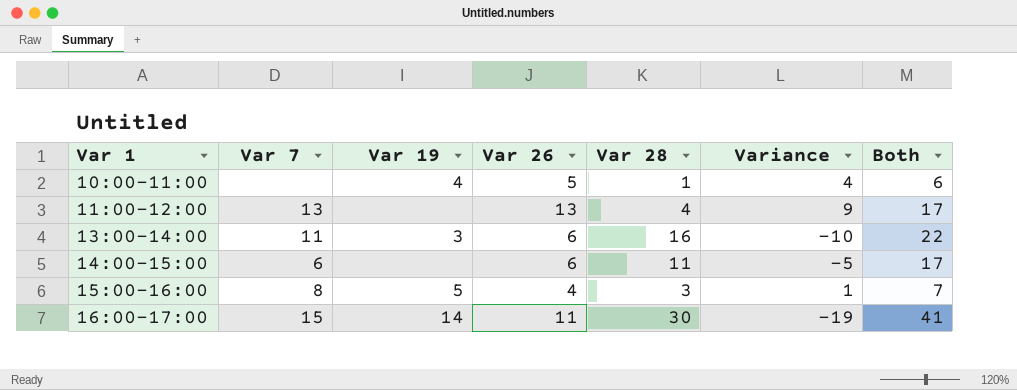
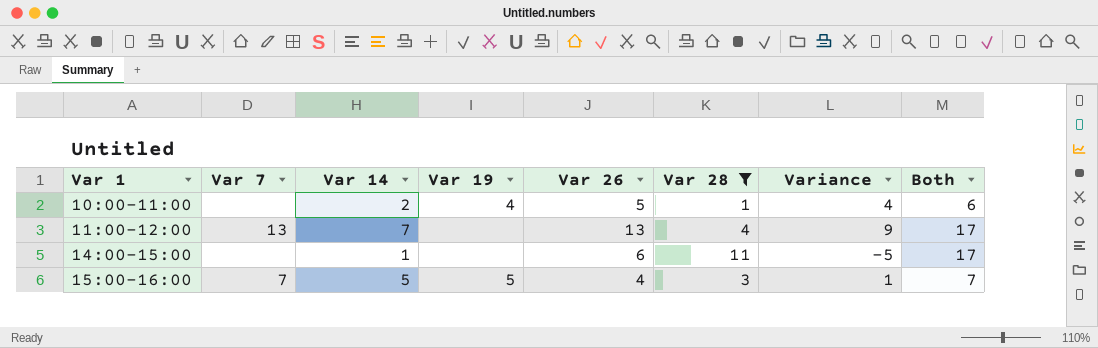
filter: none -> Var 28 <= 11
column Var 14 | position: none -> 3
14:00-15:00 | Var 7: 6 -> none
15:00-16:00 | Var 7: 8 -> 7

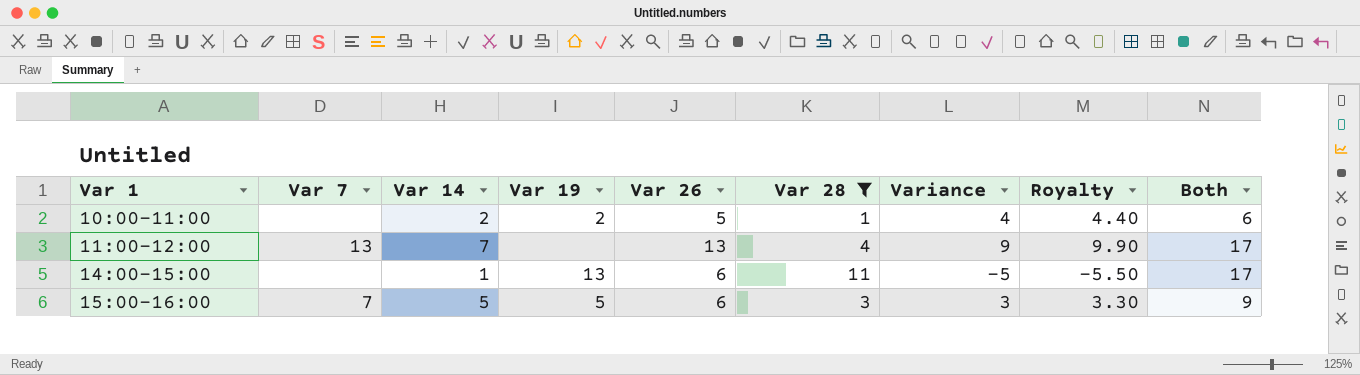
column Royalty | formula: none -> [Variance] * 1.1
10:00-11:00 | Var 19: 4 -> 2
14:00-15:00 | Var 19: none -> 13
15:00-16:00 | Var 26: 4 -> 6
15:00-16:00 | Variance: 1 -> 3
15:00-16:00 | Both: 7 -> 9

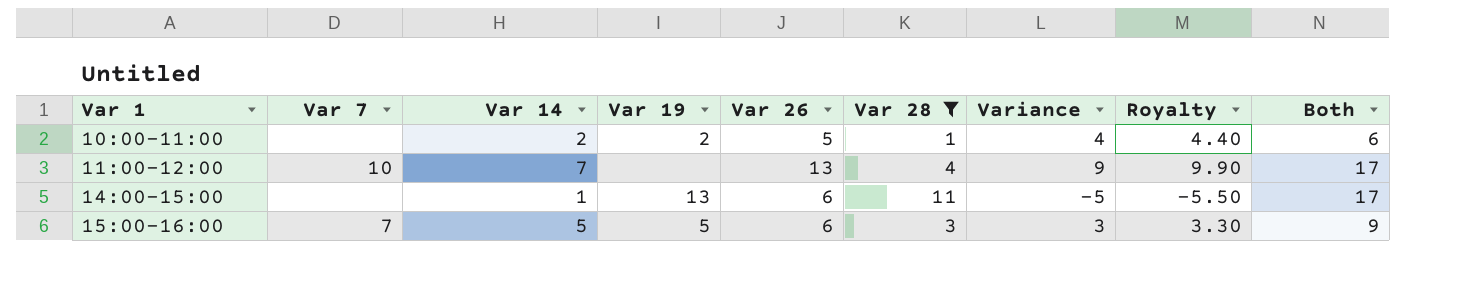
11:00-12:00 | Var 7: 13 -> 10

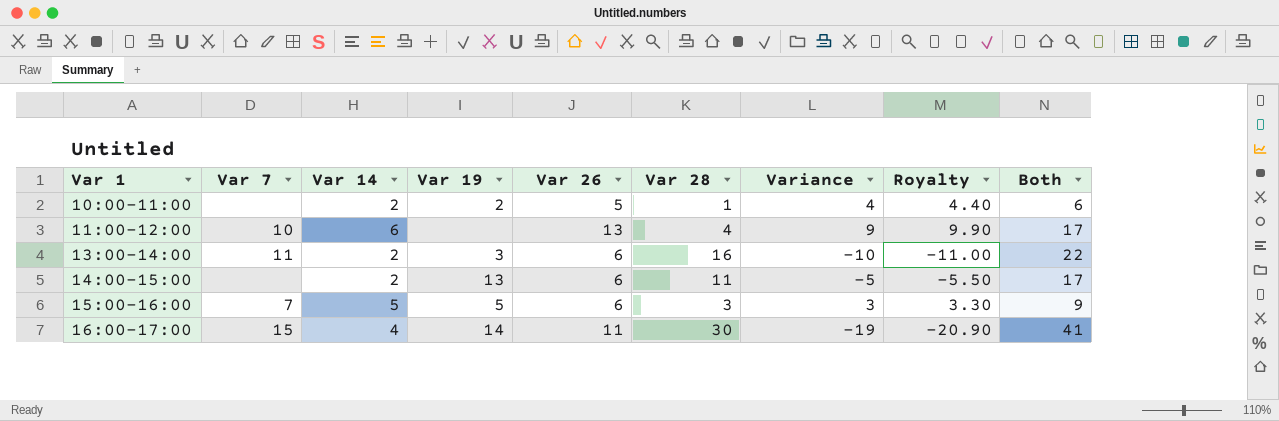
filter: Var 28 <= 11 -> none
11:00-12:00 | Var 14: 7 -> 6
14:00-15:00 | Var 14: 1 -> 2

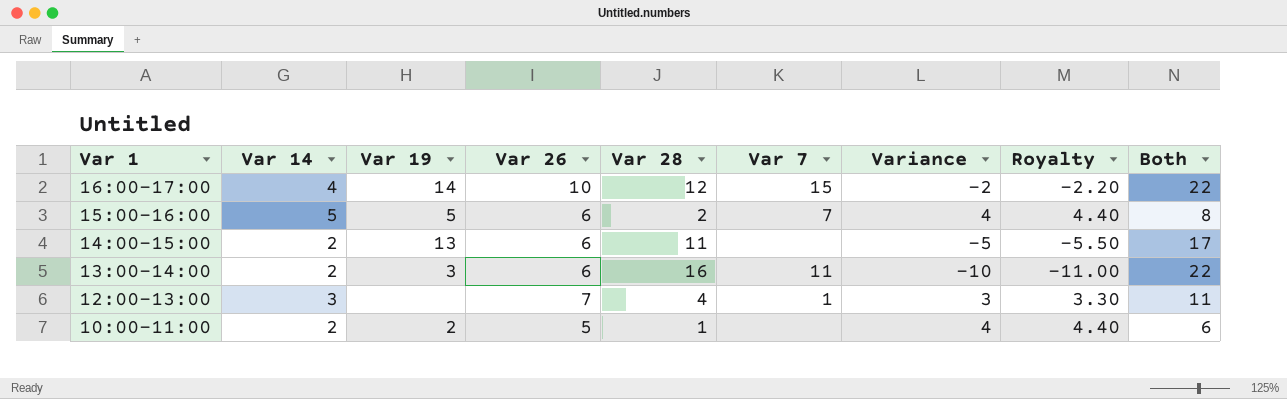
row order: Var 1 ascending -> Var 1 descending
column Var 7 | position: 2 -> 6
row 11:00-12:00: 10 | 6 | none | 13 | 4 | 9 | 9.90 | 17 -> none
16:00-17:00 | Var 26: 11 -> 10
16:00-17:00 | Var 28: 30 -> 12
16:00-17:00 | Variance: -19 -> -2
16:00-17:00 | Royalty: -20.90 -> -2.20
16:00-17:00 | Both: 41 -> 22
15:00-16:00 | Var 28: 3 -> 2
15:00-16:00 | Variance: 3 -> 4
15:00-16:00 | Royalty: 3.30 -> 4.40
15:00-16:00 | Both: 9 -> 8
row 12:00-13:00: none -> 3 | none | 7 | 4 | 1 | 3 | 3.30 | 11

